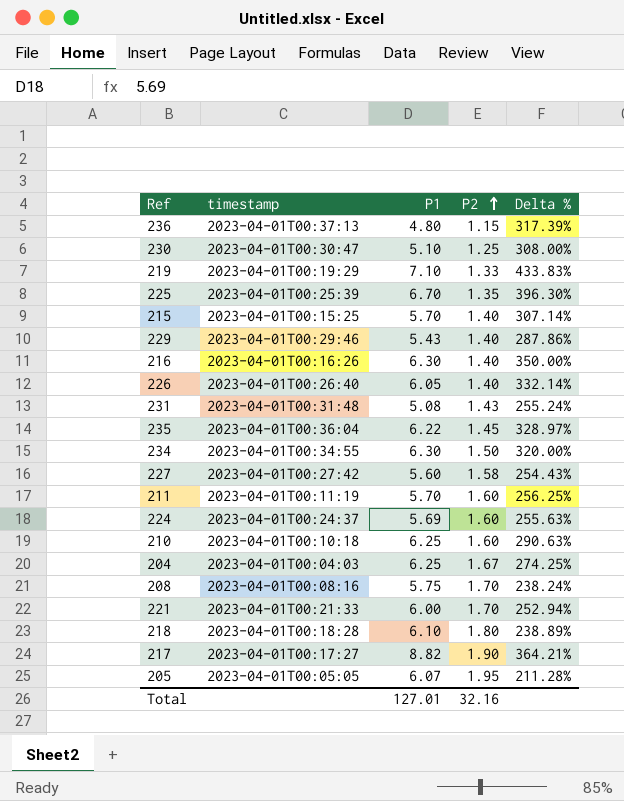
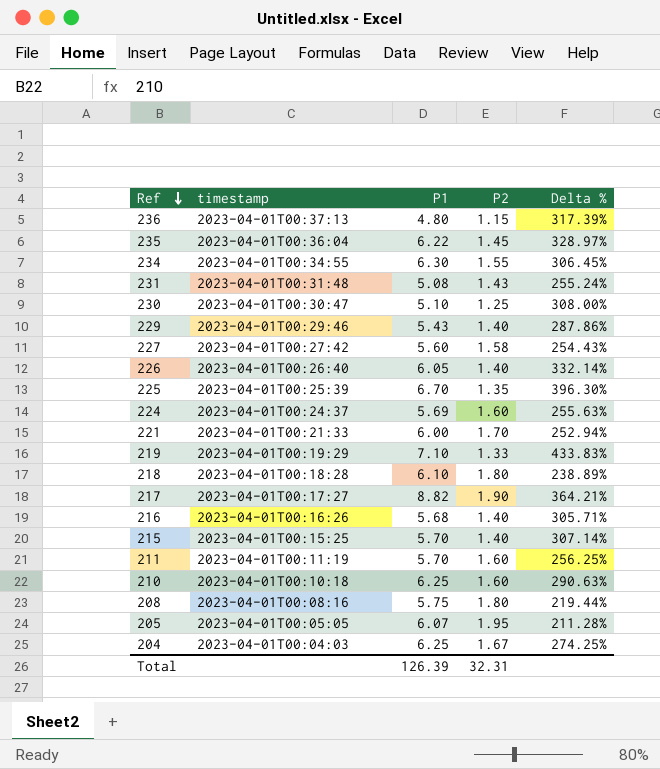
row order: P2 ascending -> Ref descending
234 | P2: 1.50 -> 1.55
234 | Delta %: 320.00% -> 306.45%
216 | P1: 6.30 -> 5.68
216 | Delta %: 350.00% -> 305.71%
208 | P2: 1.70 -> 1.80
208 | Delta %: 238.24% -> 219.44%
Total | P1: 127.01 -> 126.39
Total | P2: 32.16 -> 32.31

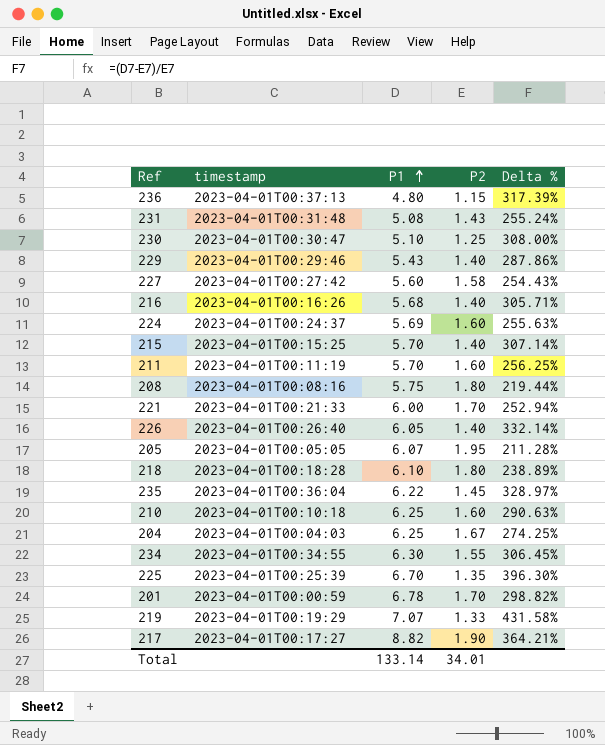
row order: Ref descending -> P1 ascending
row 201: none -> 2023-04-01T00:00:59 | 6.78 | 1.70 | 298.82%
219 | P1: 7.10 -> 7.07
219 | Delta %: 433.83% -> 431.58%
Total | P1: 126.39 -> 133.14
Total | P2: 32.31 -> 34.01

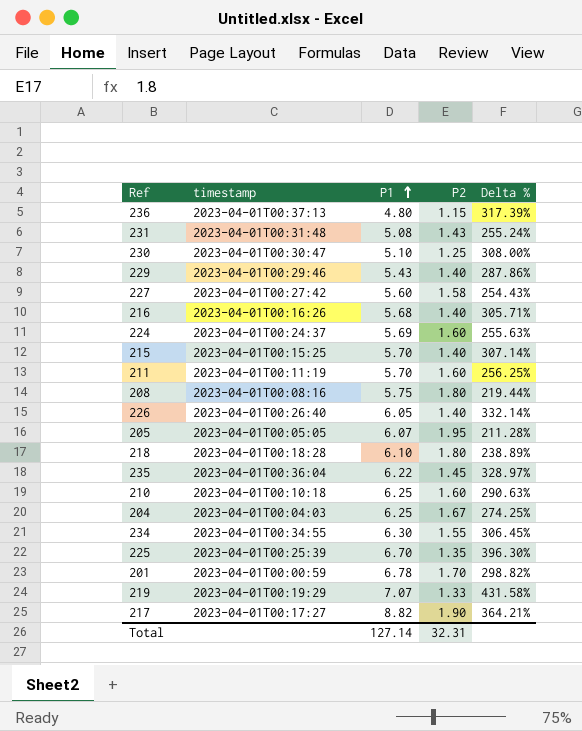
row 221: 2023-04-01T00:21:33 | 6.00 | 1.70 | 252.94% -> none
Total | P1: 133.14 -> 127.14
Total | P2: 34.01 -> 32.31

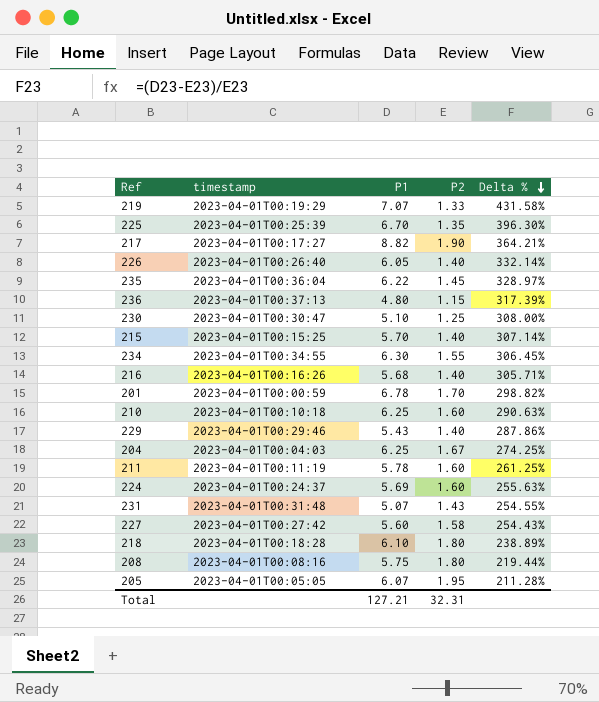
row order: P1 ascending -> Delta % descending
211 | P1: 5.70 -> 5.78
211 | Delta %: 256.25% -> 261.25%
231 | P1: 5.08 -> 5.07
231 | Delta %: 255.24% -> 254.55%
Total | P1: 127.14 -> 127.21

